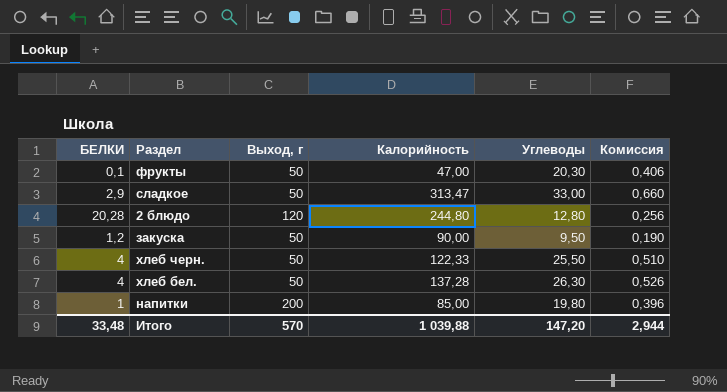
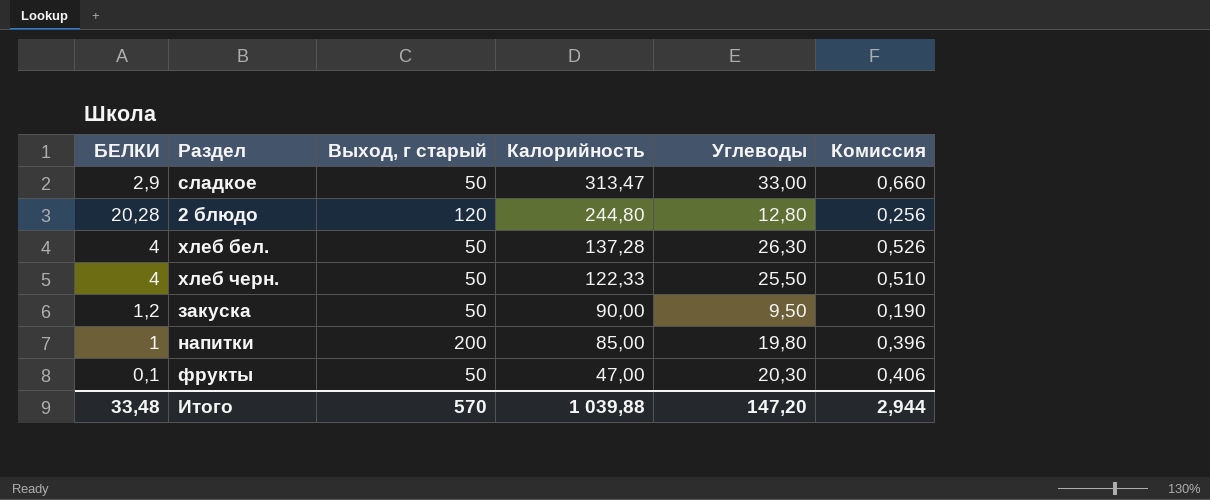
row order: none -> Калорийность descending
column name: Выход, г -> Выход, г старый

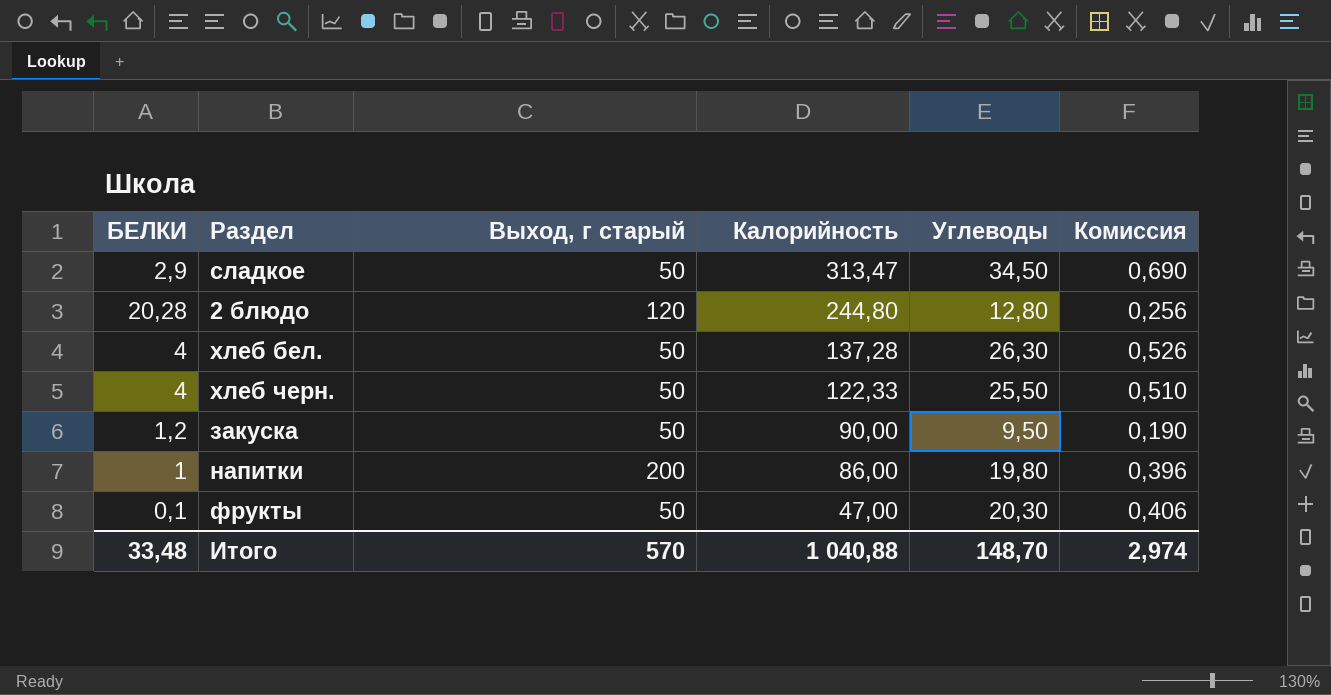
сладкое | Углеводы: 33,00 -> 34,50
сладкое | Комиссия: 0,660 -> 0,690
напитки | Калорийность: 85,00 -> 86,00
Итого | Калорийность: 1 039,88 -> 1 040,88
Итого | Углеводы: 147,20 -> 148,70
Итого | Комиссия: 2,944 -> 2,974

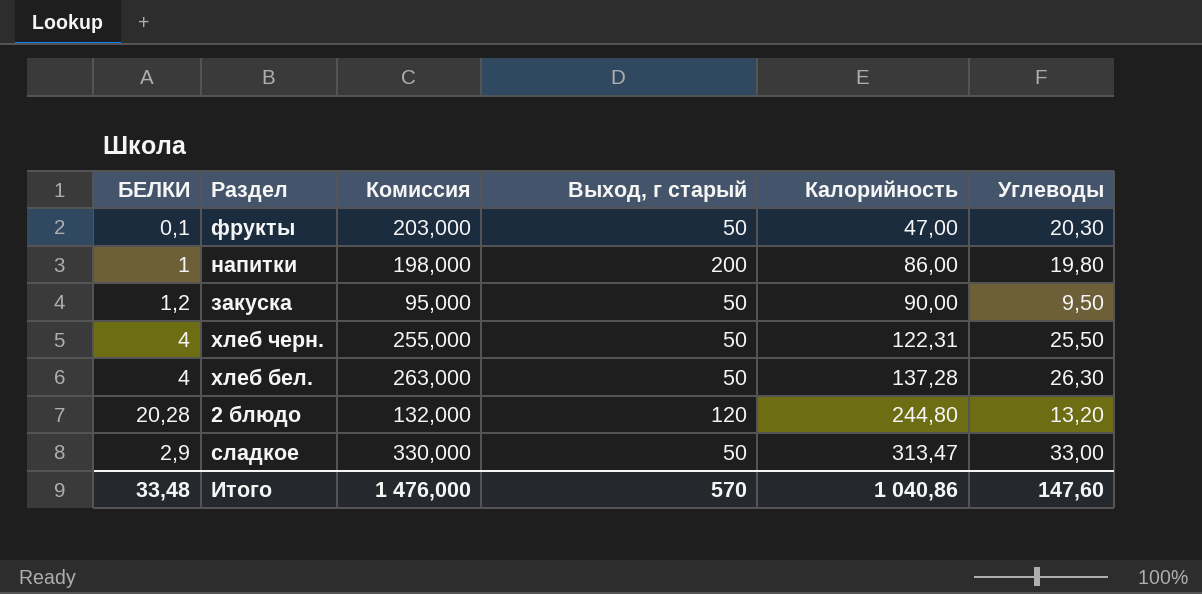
row order: Калорийность descending -> Калорийность ascending
column Комиссия | formula: [Углеводы] * 0,02 -> [Углеводы] * 10
column Комиссия | position: 6 -> 3
хлеб черн. | Калорийность: 122,33 -> 122,31
2 блюдо | Углеводы: 12,80 -> 13,20
сладкое | Углеводы: 34,50 -> 33,00
Итого | Комиссия: 2,974 -> 1 476,000
Итого | Калорийность: 1 040,88 -> 1 040,86
Итого | Углеводы: 148,70 -> 147,60

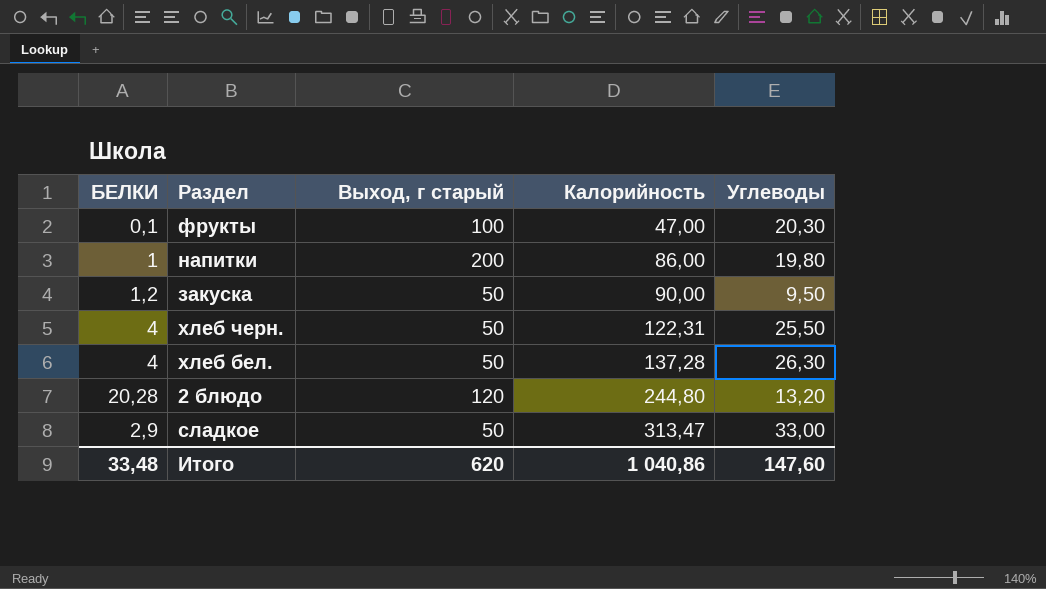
column Комиссия | formula: [Углеводы] * 10 -> none
фрукты | Выход, г старый: 50 -> 100
Итого | Выход, г старый: 570 -> 620

